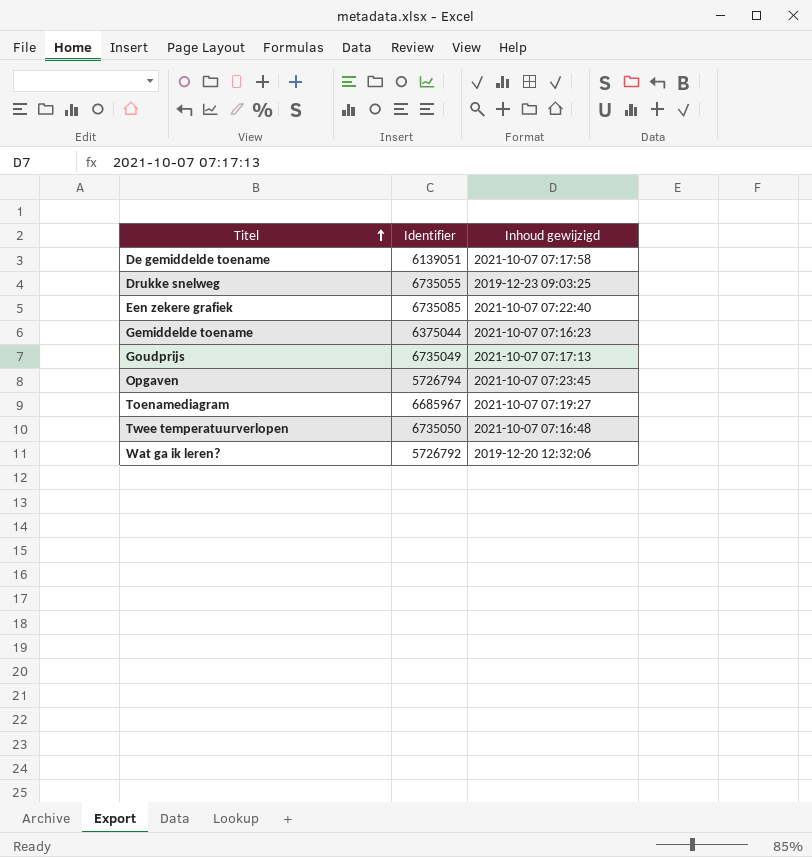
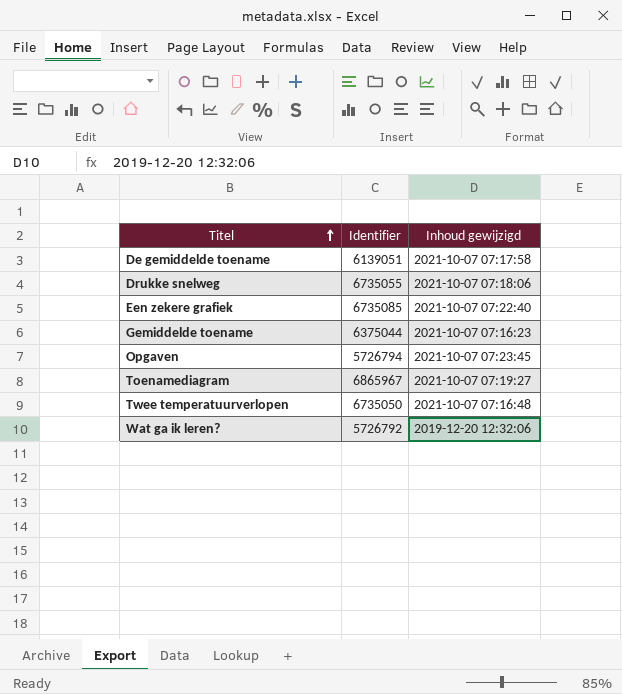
row Goudprijs: 6735049 | 2021-10-07 07:17:13 -> none
Drukke snelweg | Inhoud gewijzigd: 2019-12-23 09:03:25 -> 2021-10-07 07:18:06
Toenamediagram | Identifier: 6685967 -> 6865967

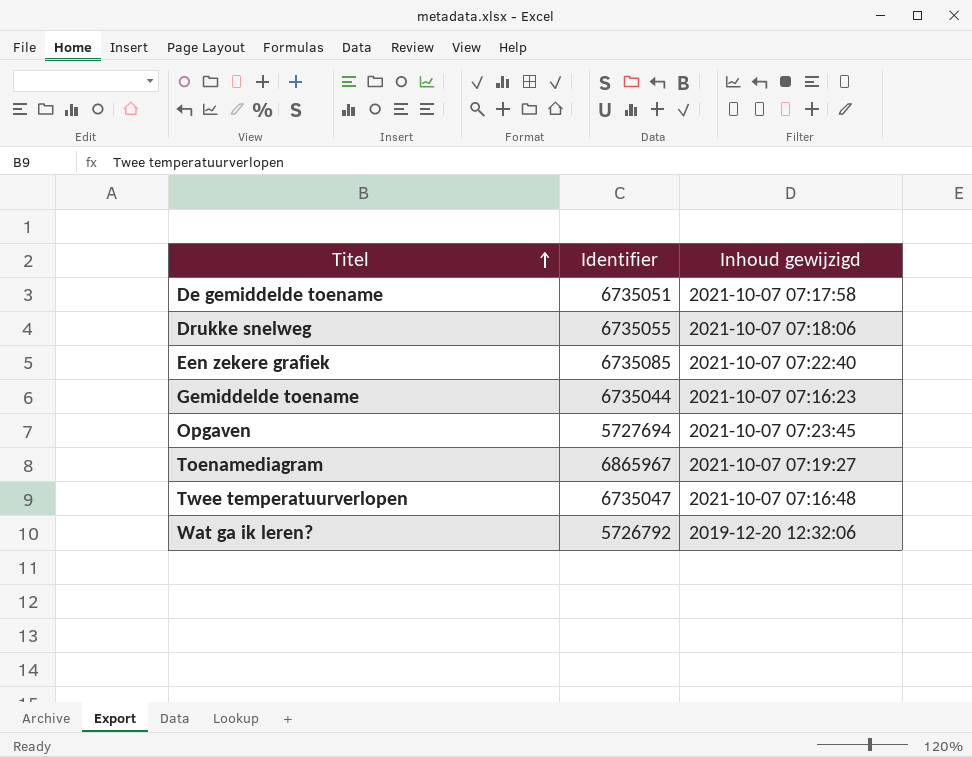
De gemiddelde toename | Identifier: 6139051 -> 6735051
Gemiddelde toename | Identifier: 6375044 -> 6735044
Opgaven | Identifier: 5726794 -> 5727694
Twee temperatuurverlopen | Identifier: 6735050 -> 6735047

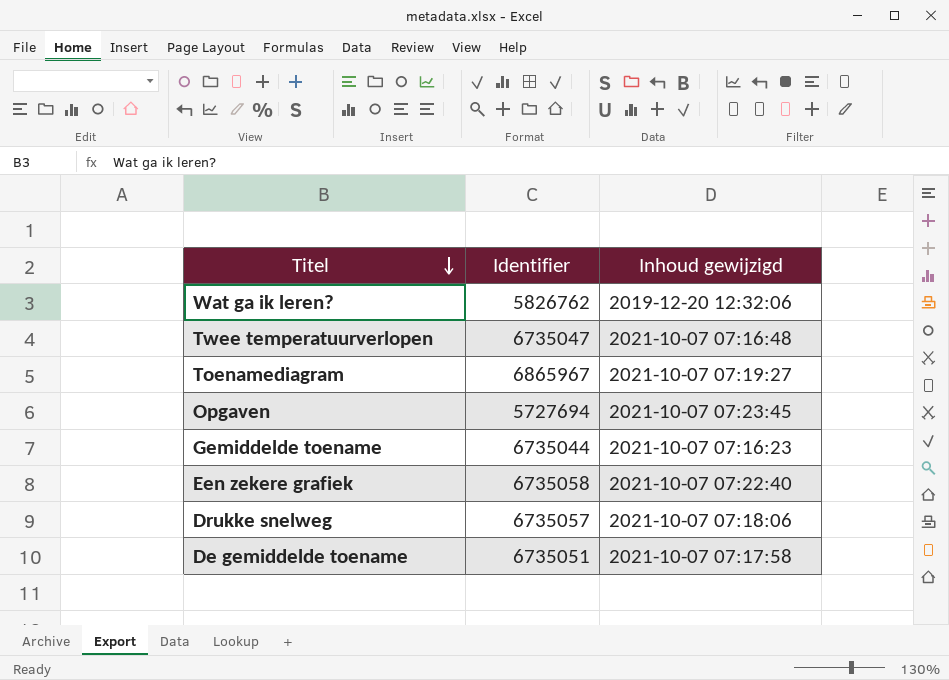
row order: Titel ascending -> Titel descending
Wat ga ik leren? | Identifier: 5726792 -> 5826762
Een zekere grafiek | Identifier: 6735085 -> 6735058
Drukke snelweg | Identifier: 6735055 -> 6735057

